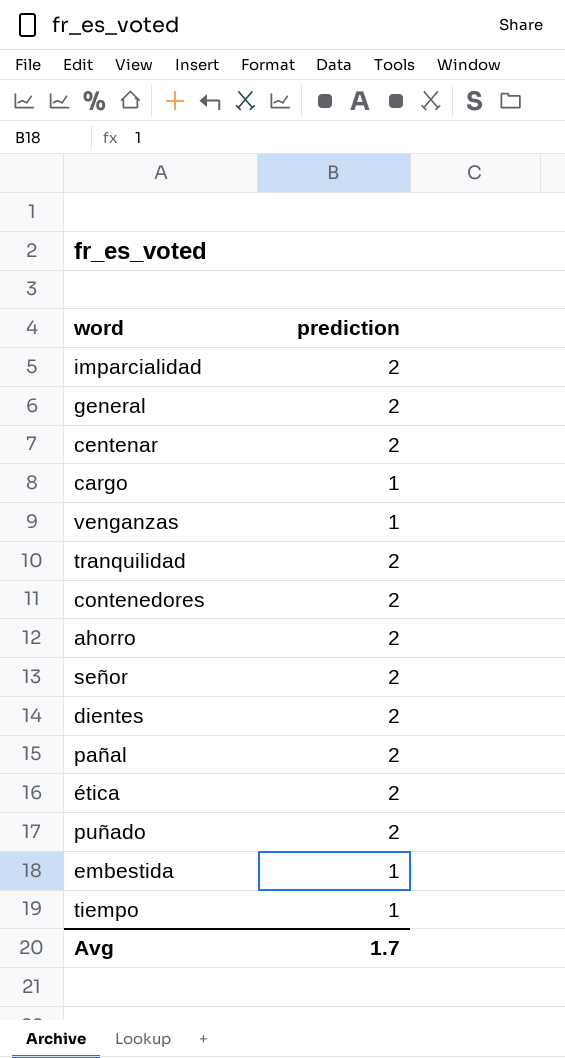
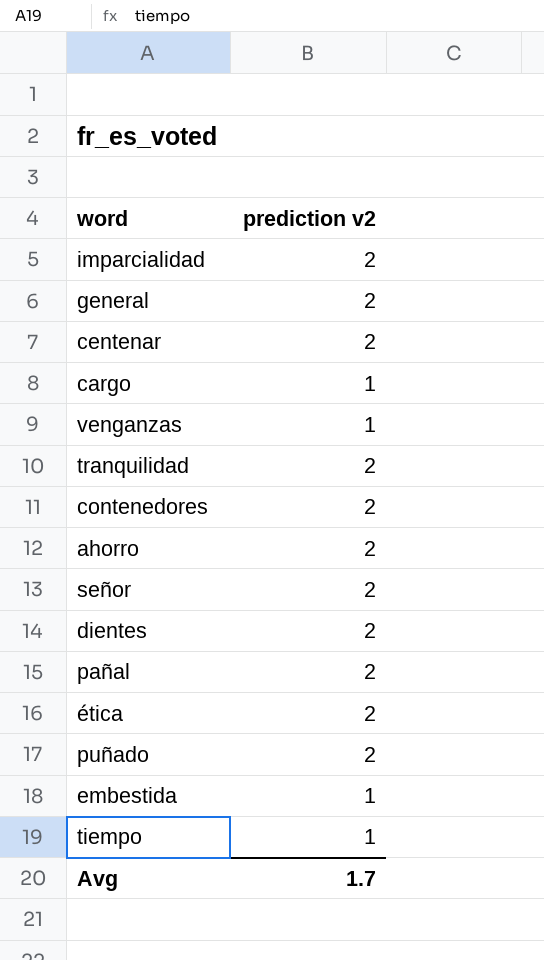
column name: prediction -> prediction v2

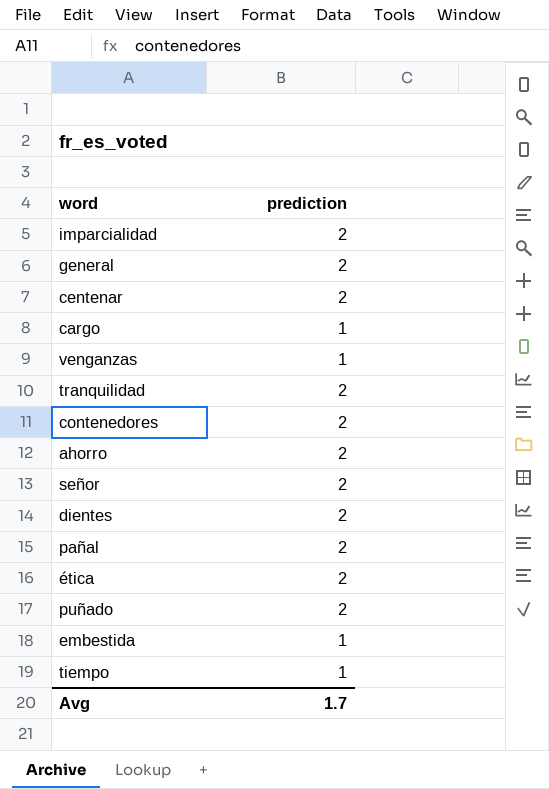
column name: prediction v2 -> prediction

